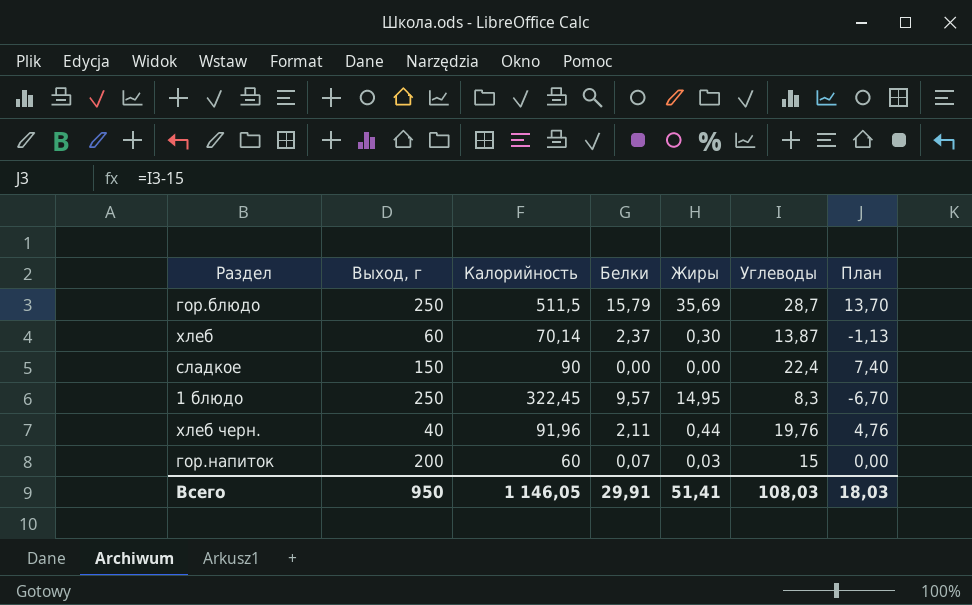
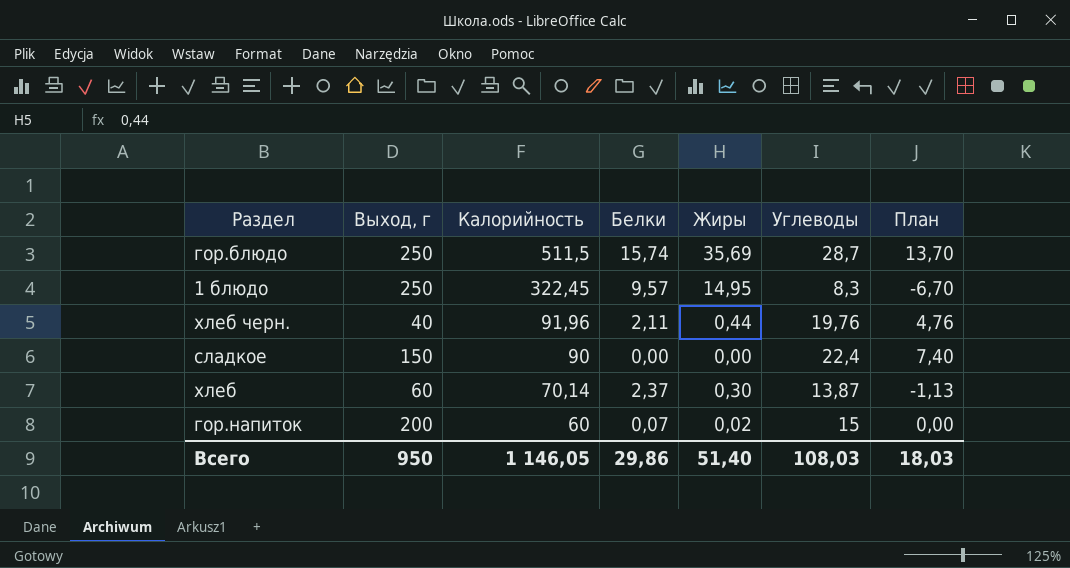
row order: none -> Калорийность descending
гор.блюдо | Белки: 15,79 -> 15,74
гор.напиток | Жиры: 0,03 -> 0,02
Всего | Белки: 29,91 -> 29,86
Всего | Жиры: 51,41 -> 51,40

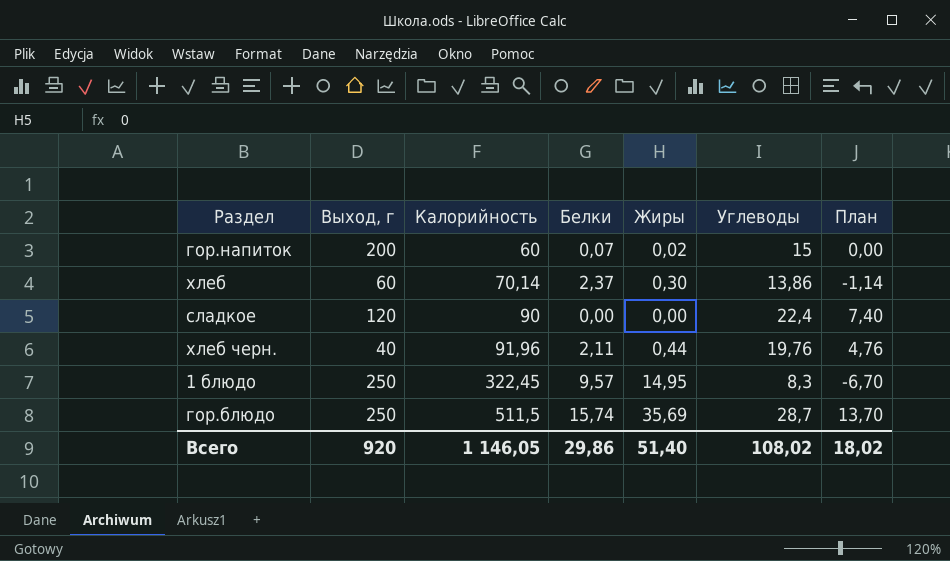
row order: Калорийность descending -> Калорийность ascending
хлеб | Углеводы: 13,87 -> 13,86
хлеб | План: -1,13 -> -1,14
сладкое | Выход, г: 150 -> 120
Всего | Выход, г: 950 -> 920
Всего | Углеводы: 108,03 -> 108,02
Всего | План: 18,03 -> 18,02

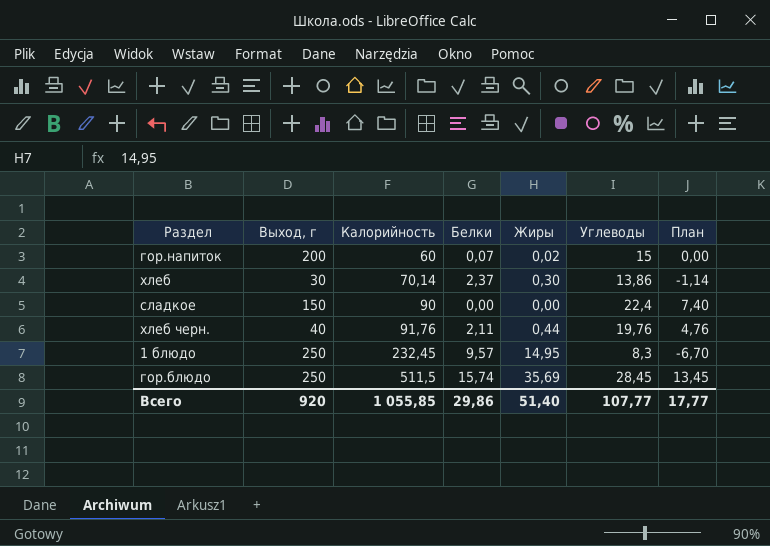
хлеб | Выход, г: 60 -> 30
сладкое | Выход, г: 120 -> 150
хлеб черн. | Калорийность: 91,96 -> 91,76
1 блюдо | Калорийность: 322,45 -> 232,45
гор.блюдо | Углеводы: 28,7 -> 28,45
гор.блюдо | План: 13,70 -> 13,45
Всего | Калорийность: 1 146,05 -> 1 055,85
Всего | Углеводы: 108,02 -> 107,77
Всего | План: 18,02 -> 17,77

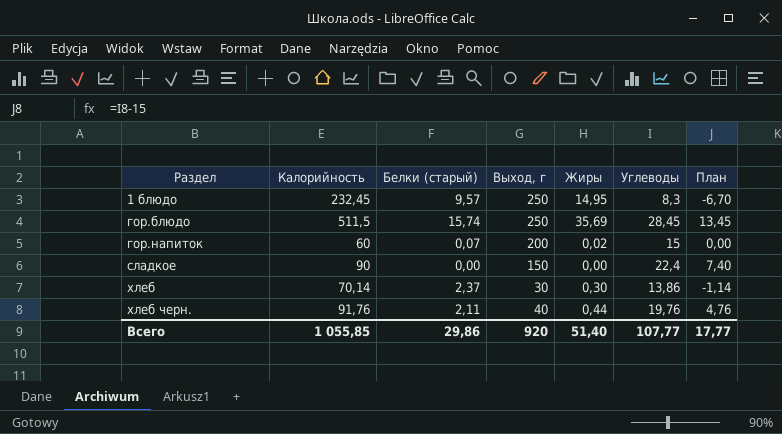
row order: Калорийность ascending -> Раздел ascending
column name: Белки -> Белки (старый)
column Выход, г | position: 2 -> 4

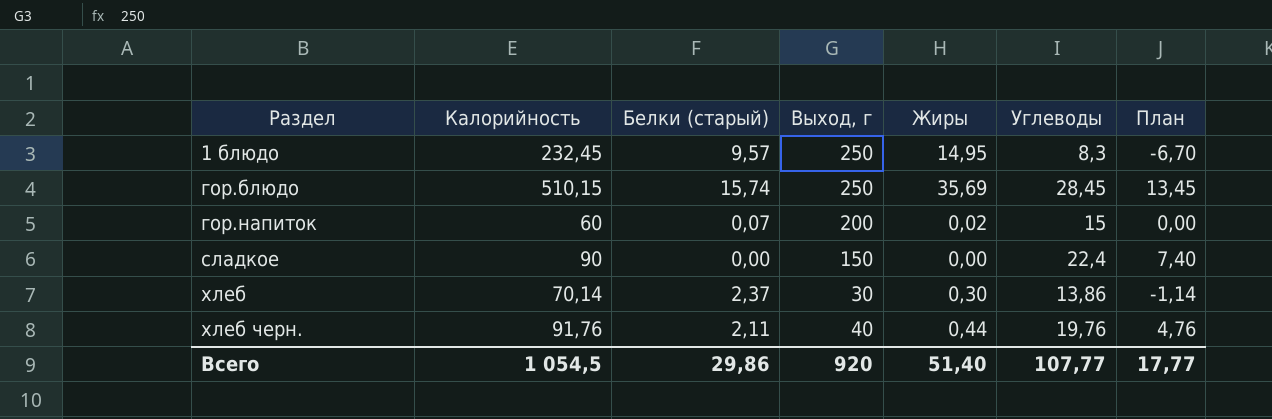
гор.блюдо | Калорийность: 511,5 -> 510,15
Всего | Калорийность: 1 055,85 -> 1 054,5

